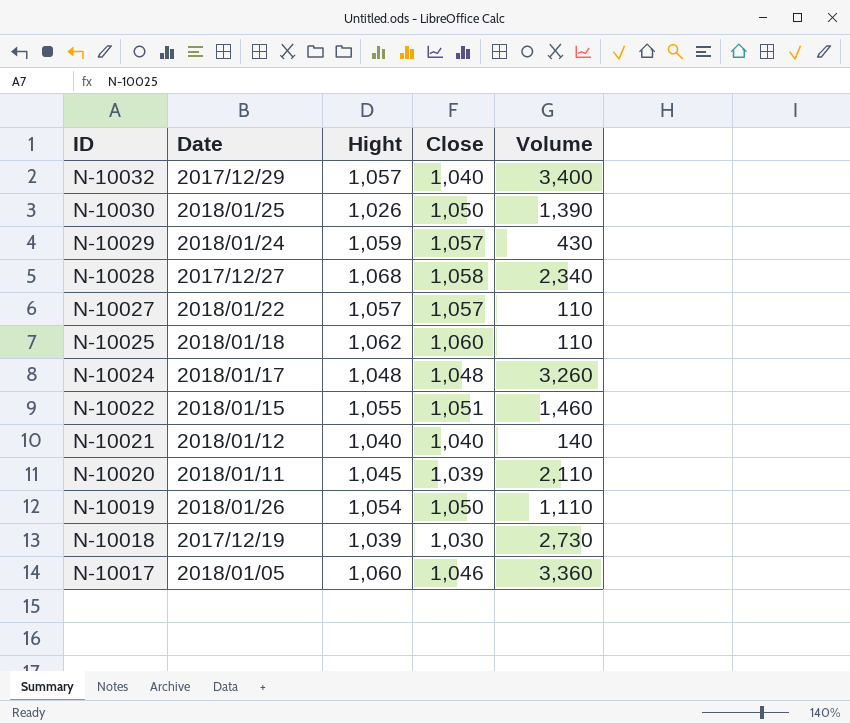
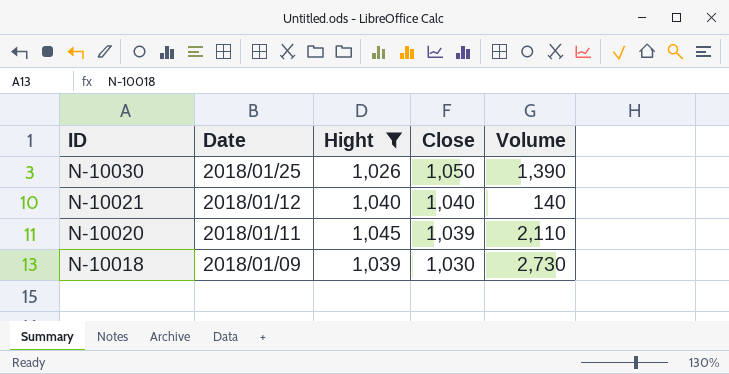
filter: none -> Hight <= 1,045
N-10018 | Date: 2017/12/19 -> 2018/01/09

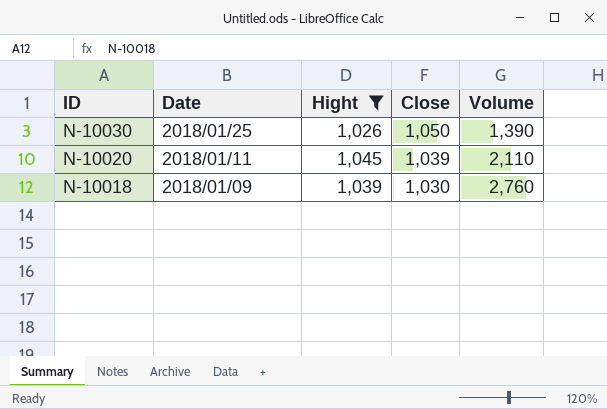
row N-10021: 2018/01/12 | 1,040 | 1,040 | 140 -> none
N-10018 | Volume: 2,730 -> 2,760

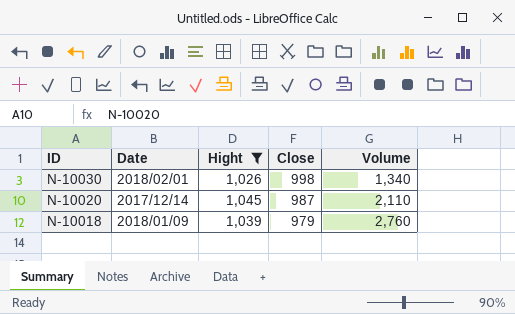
N-10030 | Date: 2018/01/25 -> 2018/02/01
N-10030 | Close: 1,050 -> 998
N-10030 | Volume: 1,390 -> 1,340
N-10020 | Date: 2018/01/11 -> 2017/12/14
N-10020 | Close: 1,039 -> 987
N-10018 | Close: 1,030 -> 979

